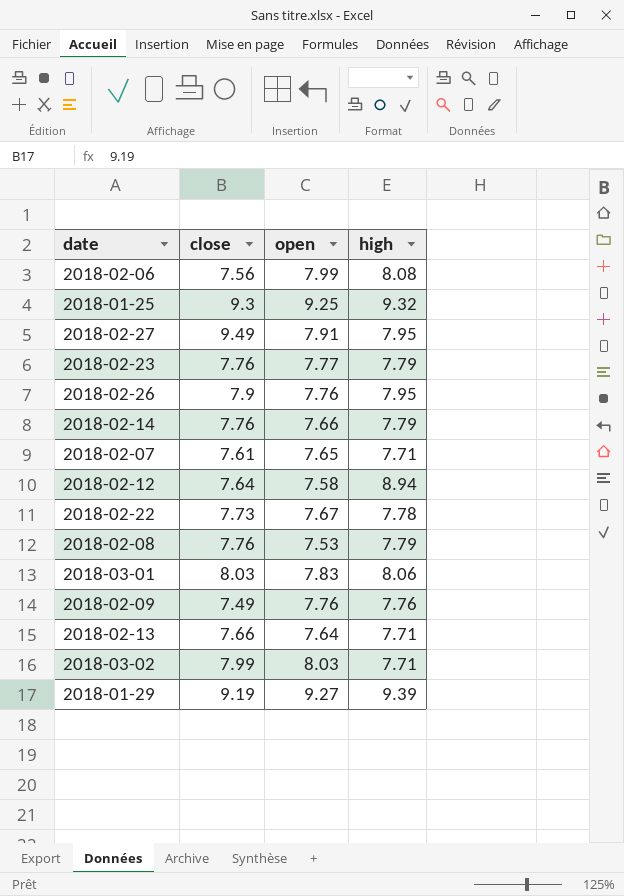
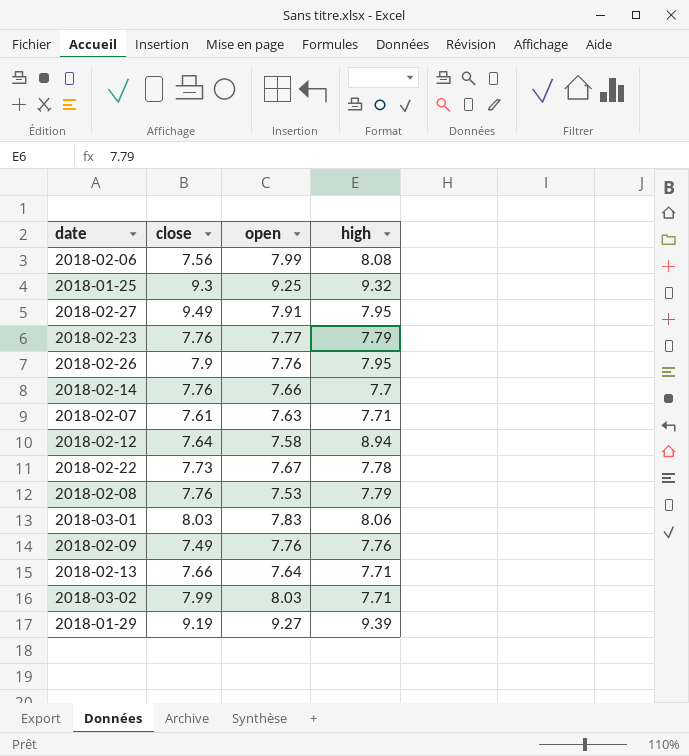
2018-02-14 | high: 7.79 -> 7.7
2018-02-07 | open: 7.65 -> 7.63

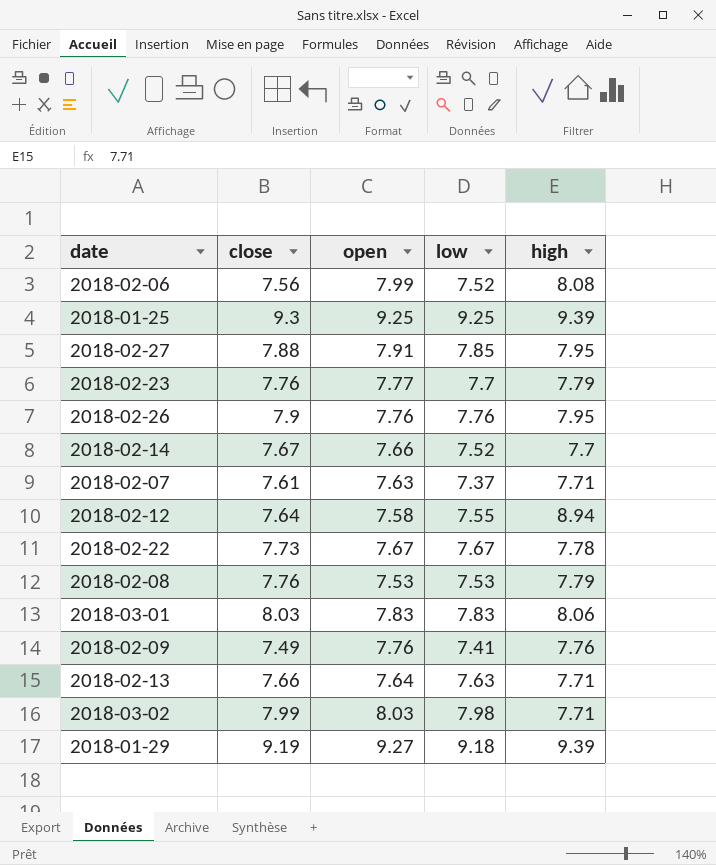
column low | position: none -> 4
2018-01-25 | high: 9.32 -> 9.39
2018-02-27 | close: 9.49 -> 7.88
2018-02-14 | close: 7.76 -> 7.67

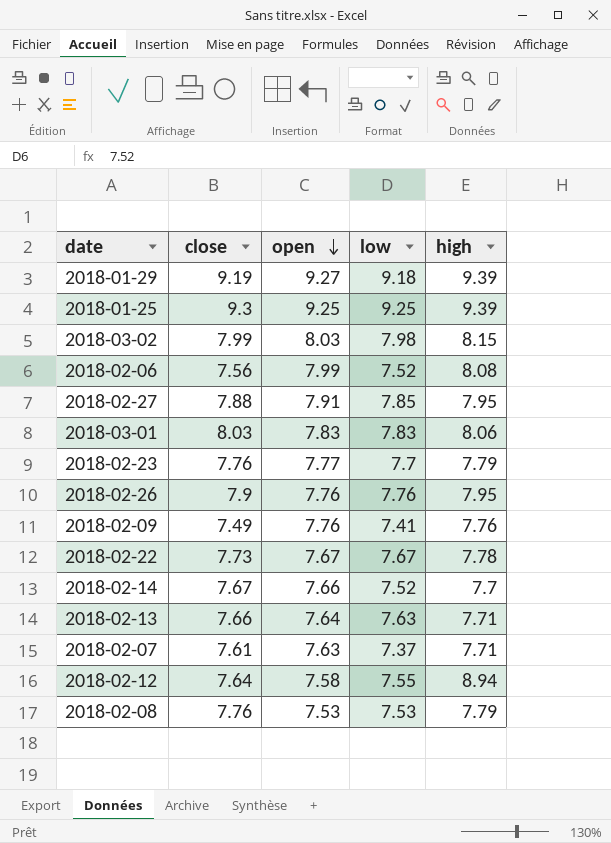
row order: none -> open descending
2018-03-02 | high: 7.71 -> 8.15

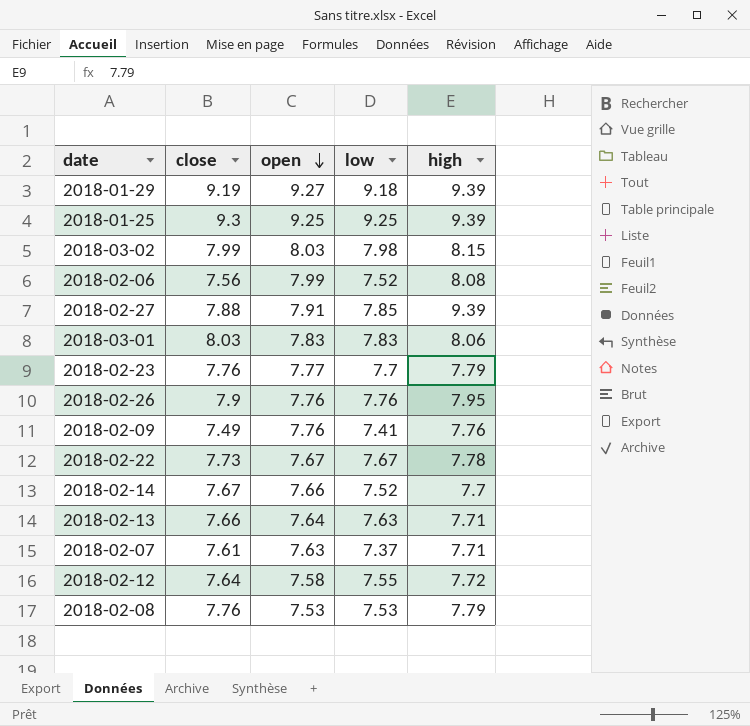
2018-02-27 | high: 7.95 -> 9.39
2018-02-12 | high: 8.94 -> 7.72

